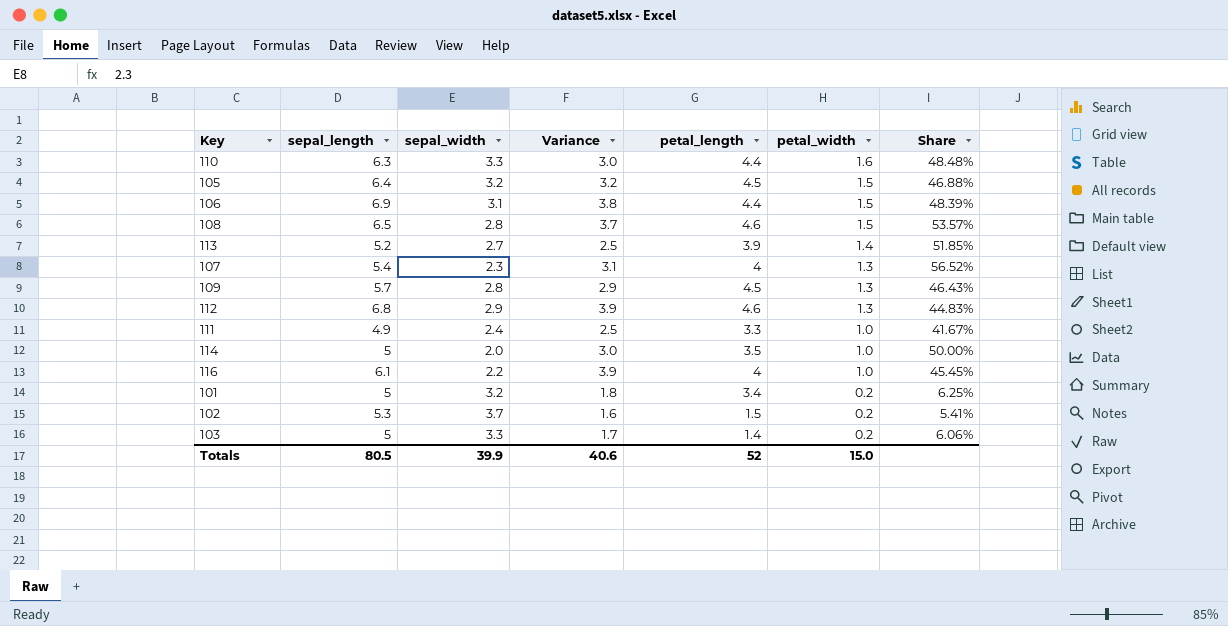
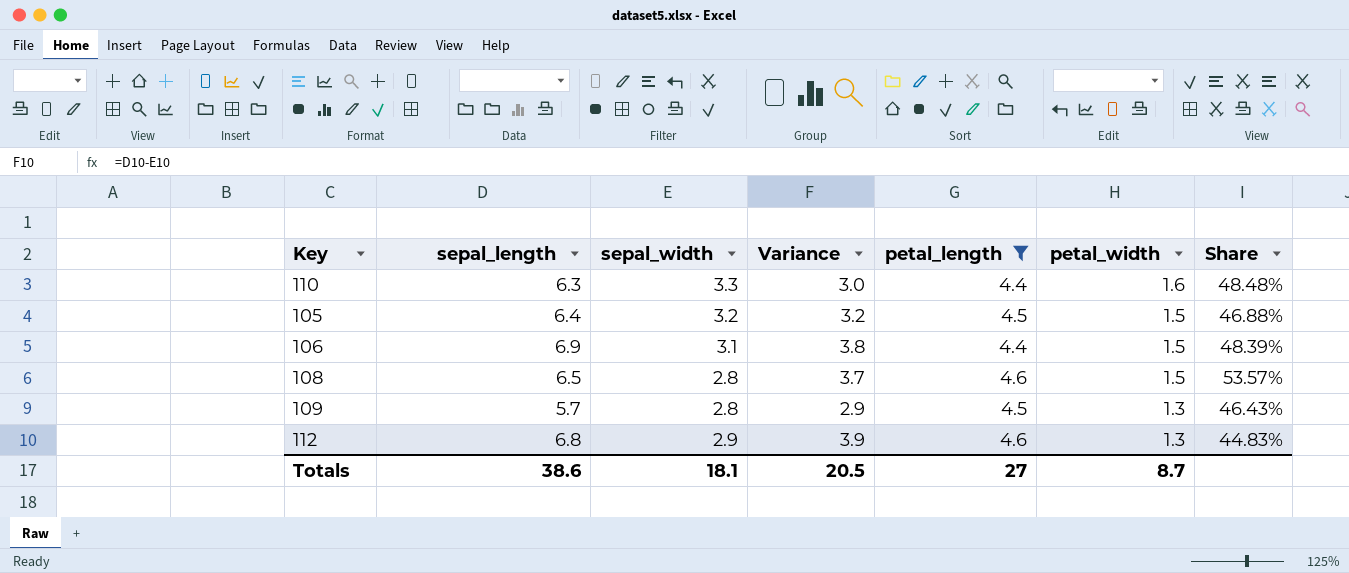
filter: none -> petal_length >= 4.4
Totals | sepal_length: 80.5 -> 38.6
Totals | sepal_width: 39.9 -> 18.1
Totals | Variance: 40.6 -> 20.5
Totals | petal_length: 52 -> 27
Totals | petal_width: 15.0 -> 8.7

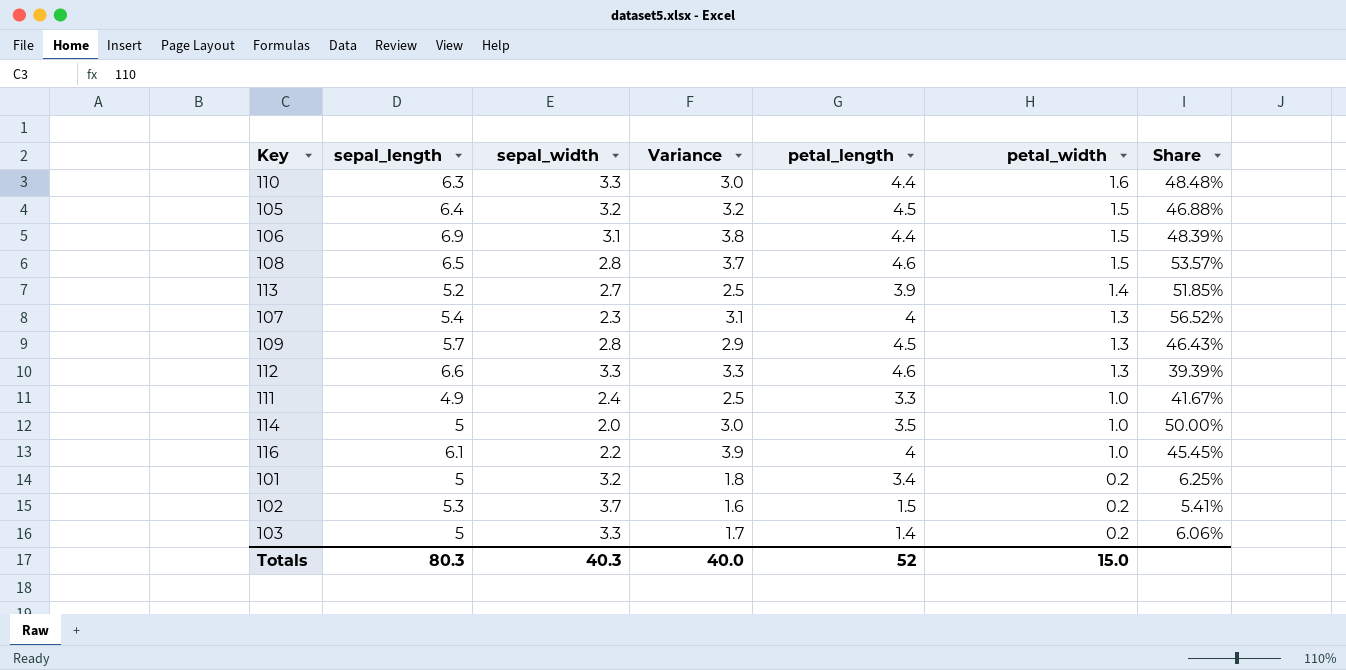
filter: petal_length >= 4.4 -> none
112 | sepal_length: 6.8 -> 6.6
112 | sepal_width: 2.9 -> 3.3
112 | Variance: 3.9 -> 3.3
112 | Share: 44.83% -> 39.39%
Totals | sepal_length: 38.6 -> 80.3
Totals | sepal_width: 18.1 -> 40.3
Totals | Variance: 20.5 -> 40.0
Totals | petal_length: 27 -> 52
Totals | petal_width: 8.7 -> 15.0

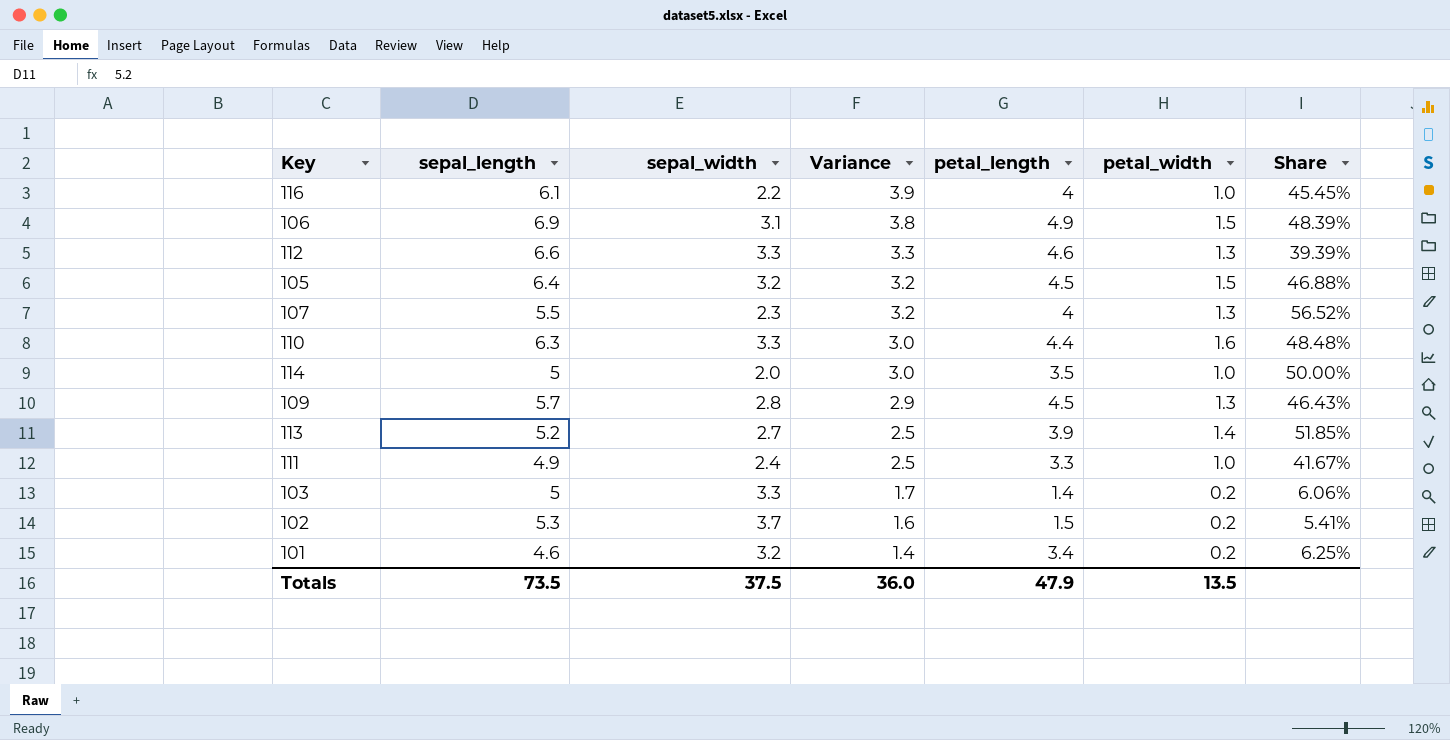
row order: petal_width descending -> Variance descending
row 108: 6.5 | 2.8 | 3.7 | 4.6 | 1.5 | 53.57% -> none
106 | petal_length: 4.4 -> 4.9
107 | sepal_length: 5.4 -> 5.5
107 | Variance: 3.1 -> 3.2
101 | sepal_length: 5 -> 4.6
101 | Variance: 1.8 -> 1.4
Totals | sepal_length: 80.3 -> 73.5
Totals | sepal_width: 40.3 -> 37.5
Totals | Variance: 40.0 -> 36.0
Totals | petal_length: 52 -> 47.9
Totals | petal_width: 15.0 -> 13.5

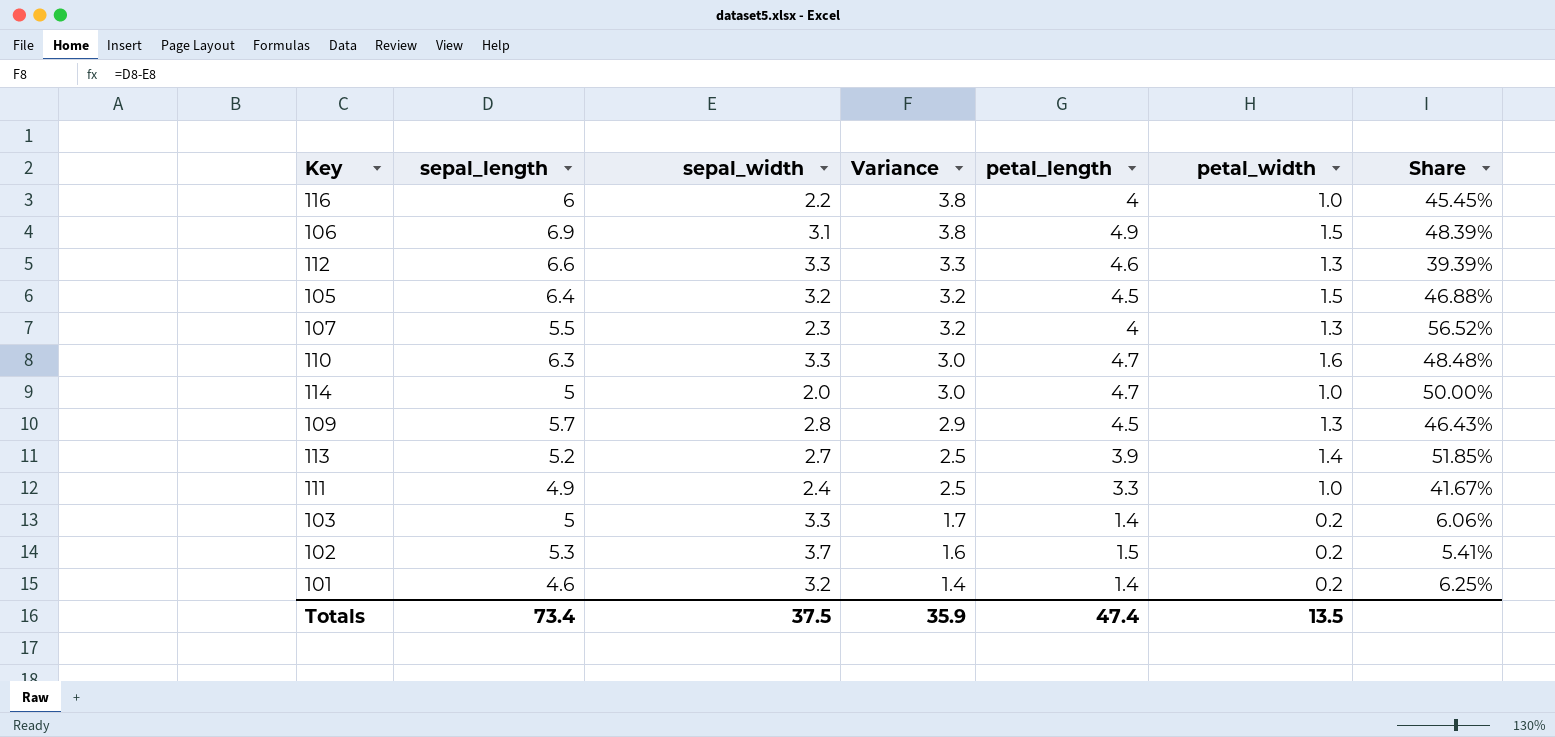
116 | sepal_length: 6.1 -> 6
116 | Variance: 3.9 -> 3.8
110 | petal_length: 4.4 -> 4.7
114 | petal_length: 3.5 -> 4.7
101 | petal_length: 3.4 -> 1.4
Totals | sepal_length: 73.5 -> 73.4
Totals | Variance: 36.0 -> 35.9
Totals | petal_length: 47.9 -> 47.4

